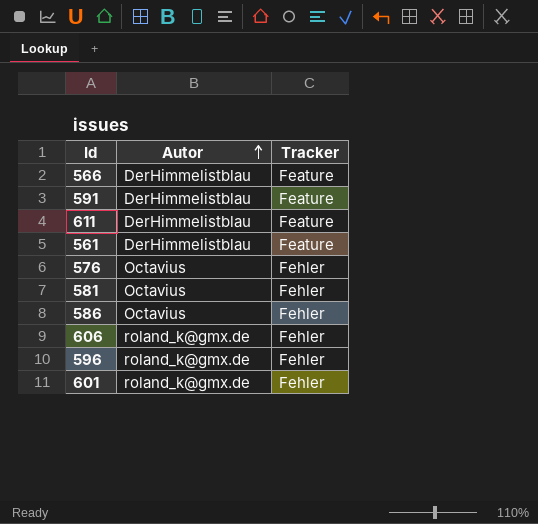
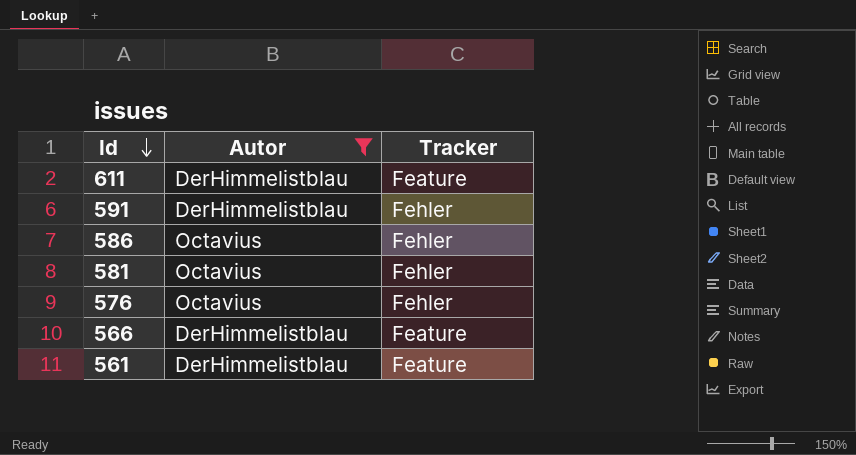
filter: none -> Autor != roland_k@gmx.de
row order: Autor ascending -> Id descending
591 | Tracker: Feature -> Fehler

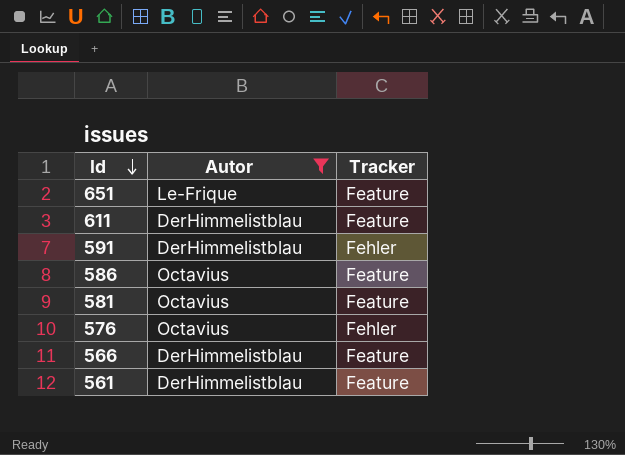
row 651: none -> Le-Frique | Feature
586 | Tracker: Fehler -> Feature
581 | Tracker: Fehler -> Feature

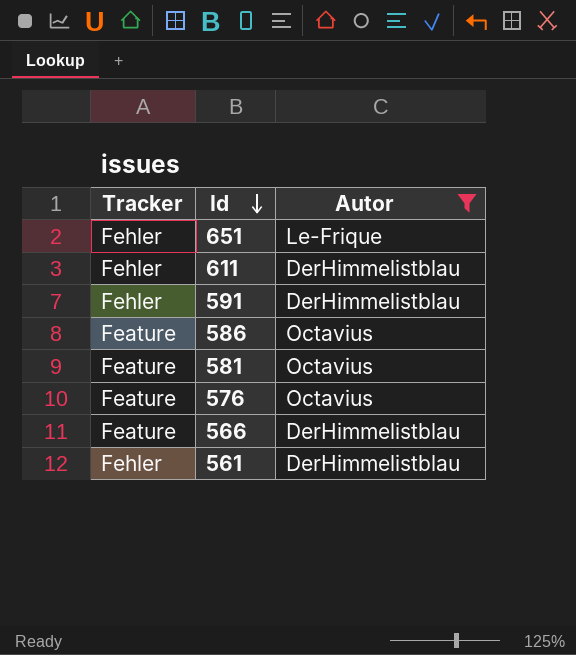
column Tracker | position: 3 -> 1
651 | Tracker: Feature -> Fehler
611 | Tracker: Feature -> Fehler
576 | Tracker: Fehler -> Feature
561 | Tracker: Feature -> Fehler

